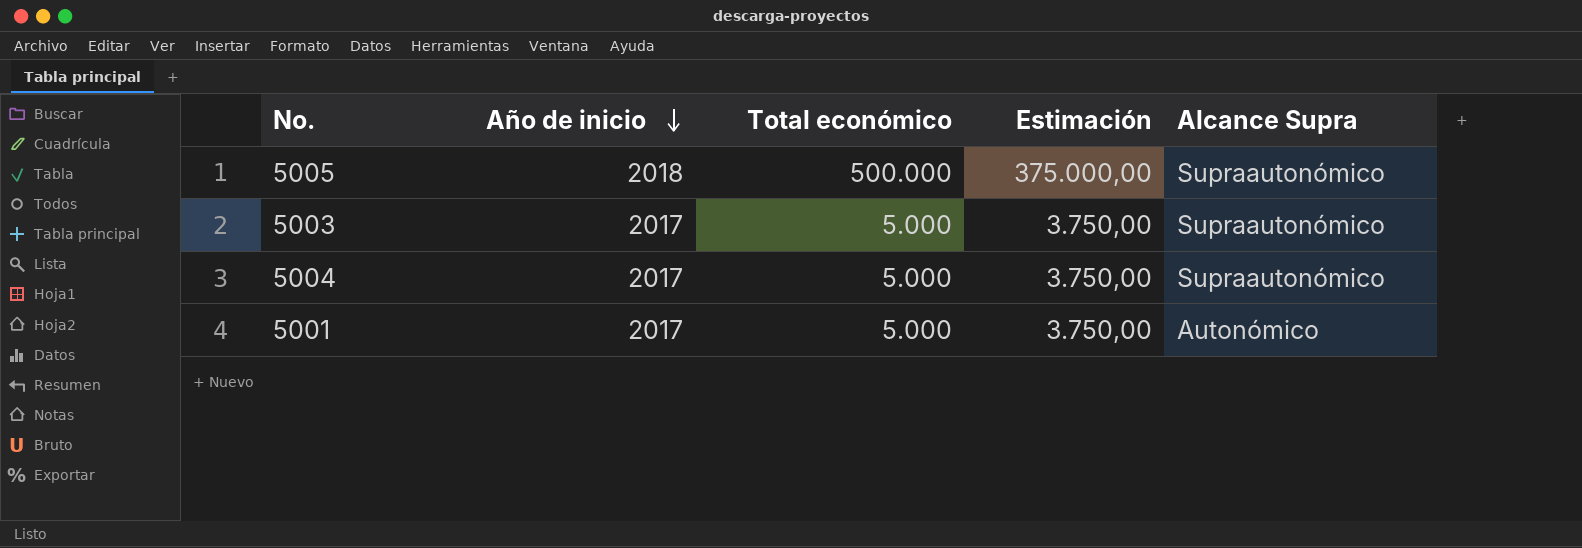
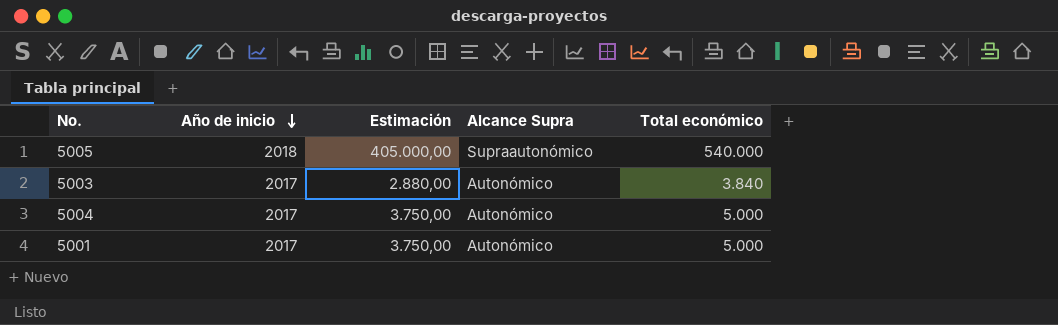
column Total económico | position: 3 -> 5
5005 | Estimación: 375.000,00 -> 405.000,00
5005 | Total económico: 500.000 -> 540.000
5003 | Estimación: 3.750,00 -> 2.880,00
5003 | Alcance Supra: Supraautonómico -> Autonómico
5003 | Total económico: 5.000 -> 3.840
5004 | Alcance Supra: Supraautonómico -> Autonómico

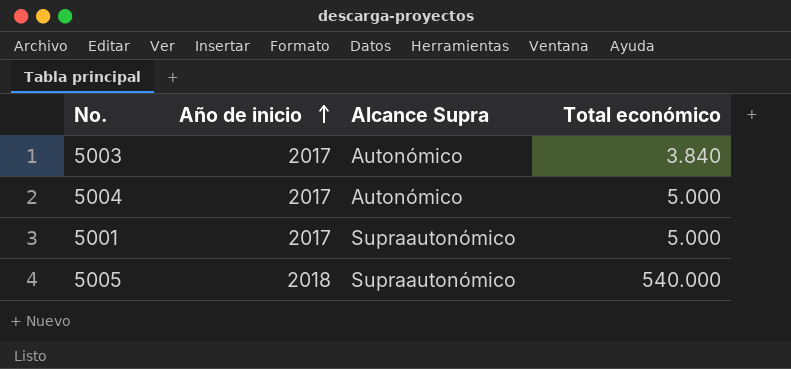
row order: Año de inicio descending -> Año de inicio ascending
column Estimación | formula: [Total económico] * 0,75 -> none
5001 | Alcance Supra: Autonómico -> Supraautonómico

